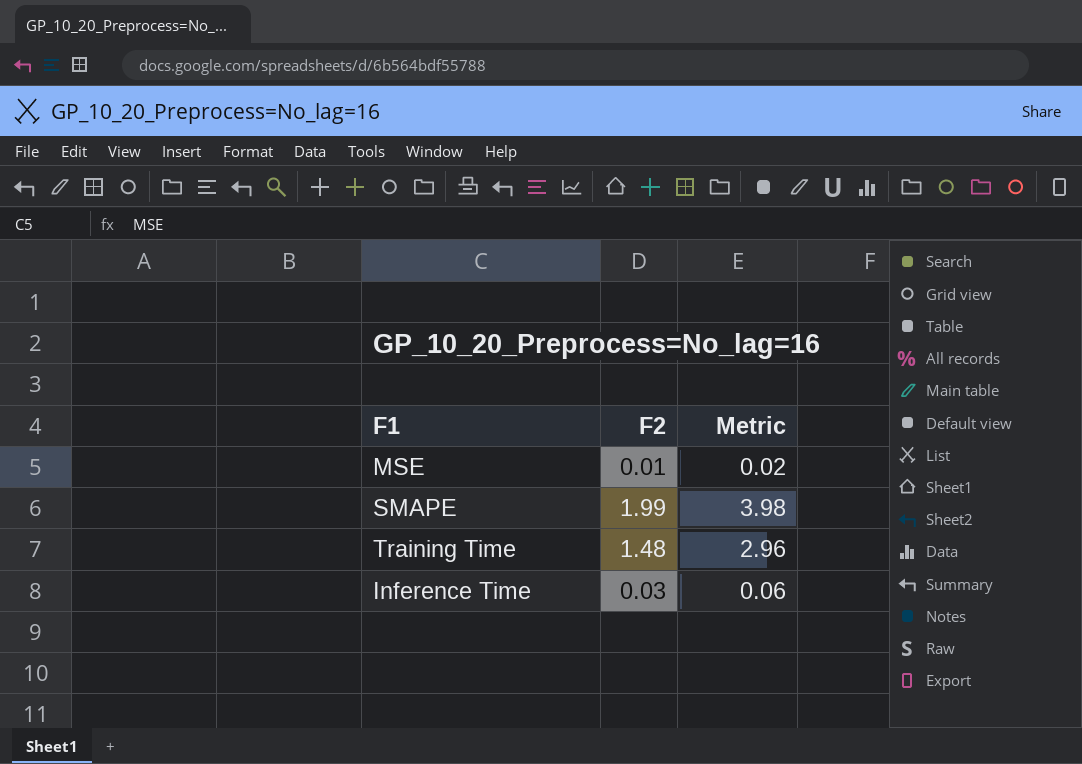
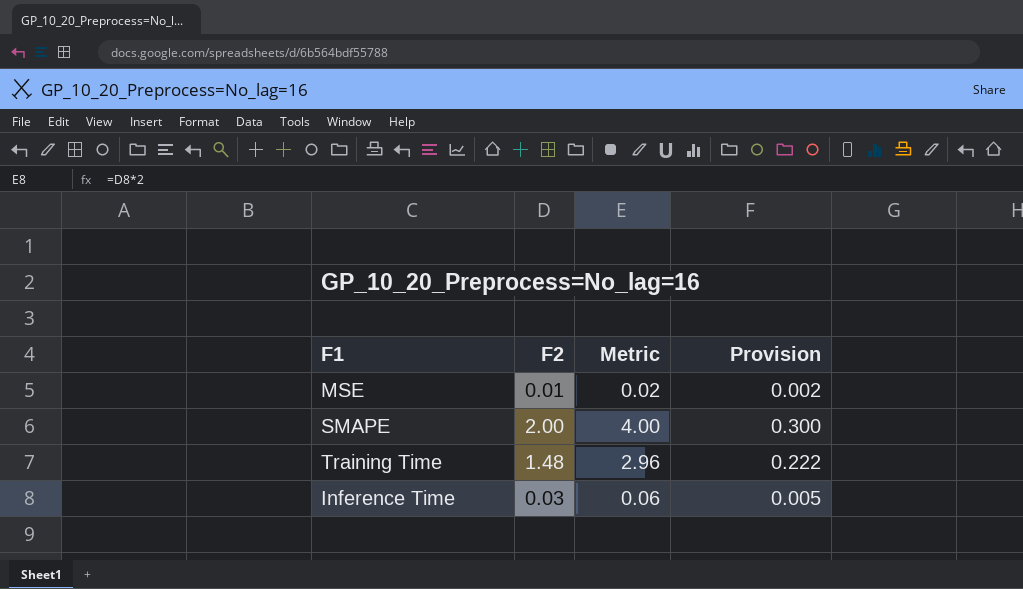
column Provision | formula: none -> [F2] * 0.15
SMAPE | F2: 1.99 -> 2.00
SMAPE | Metric: 3.98 -> 4.00

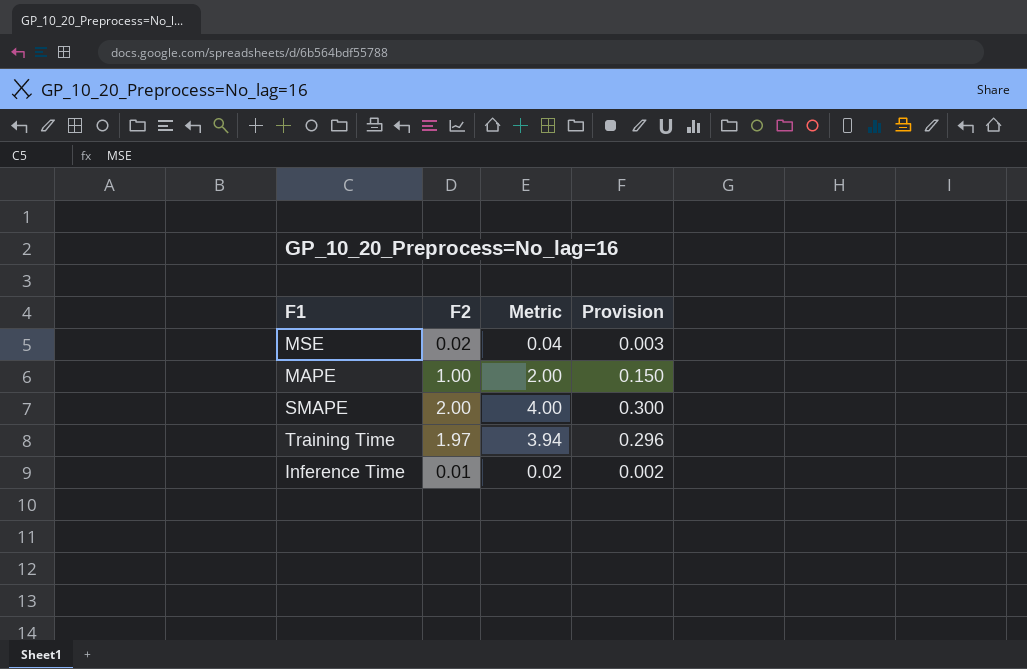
MSE | F2: 0.01 -> 0.02
MSE | Metric: 0.02 -> 0.04
MSE | Provision: 0.002 -> 0.003
row MAPE: none -> 1.00 | 2.00 | 0.150
Training Time | F2: 1.48 -> 1.97
Training Time | Metric: 2.96 -> 3.94
Training Time | Provision: 0.222 -> 0.296
Inference Time | F2: 0.03 -> 0.01
Inference Time | Metric: 0.06 -> 0.02
Inference Time | Provision: 0.005 -> 0.002

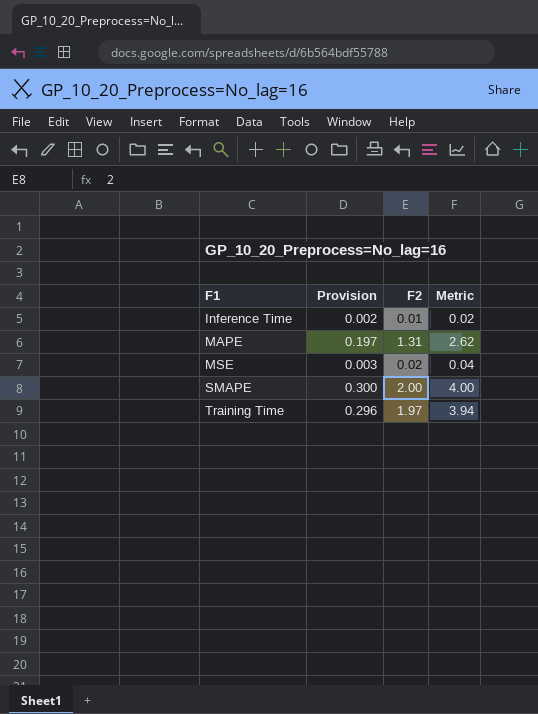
row order: none -> F1 ascending
column Provision | position: 4 -> 2
MAPE | Provision: 0.150 -> 0.197
MAPE | F2: 1.00 -> 1.31
MAPE | Metric: 2.00 -> 2.62

